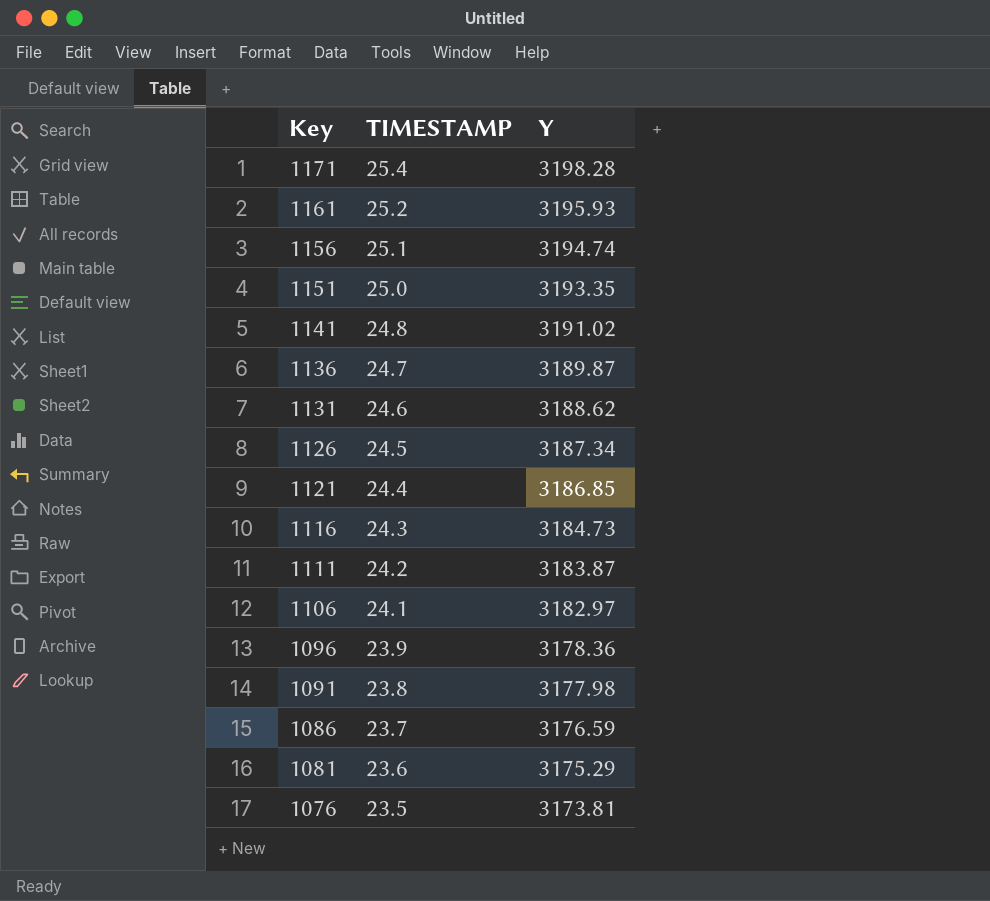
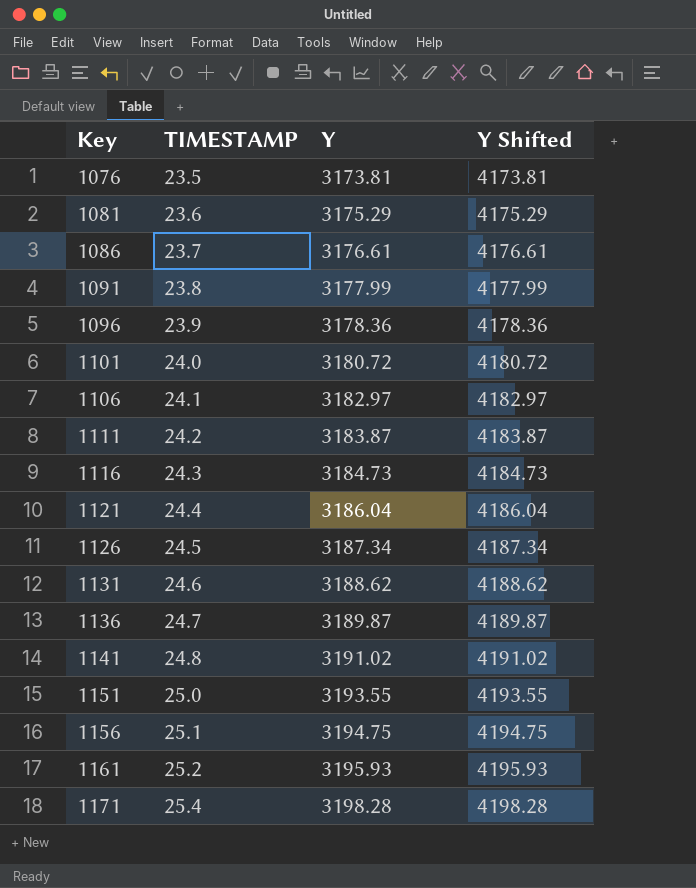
row order: Key descending -> Key ascending
column Y Shifted | formula: none -> [Y] + 1000
1086 | Y: 3176.59 -> 3176.61
1091 | Y: 3177.98 -> 3177.99
row 1101: none -> 24.0 | 3180.72 | 4180.72
1121 | Y: 3186.85 -> 3186.04
1151 | Y: 3193.35 -> 3193.55
1156 | Y: 3194.74 -> 3194.75

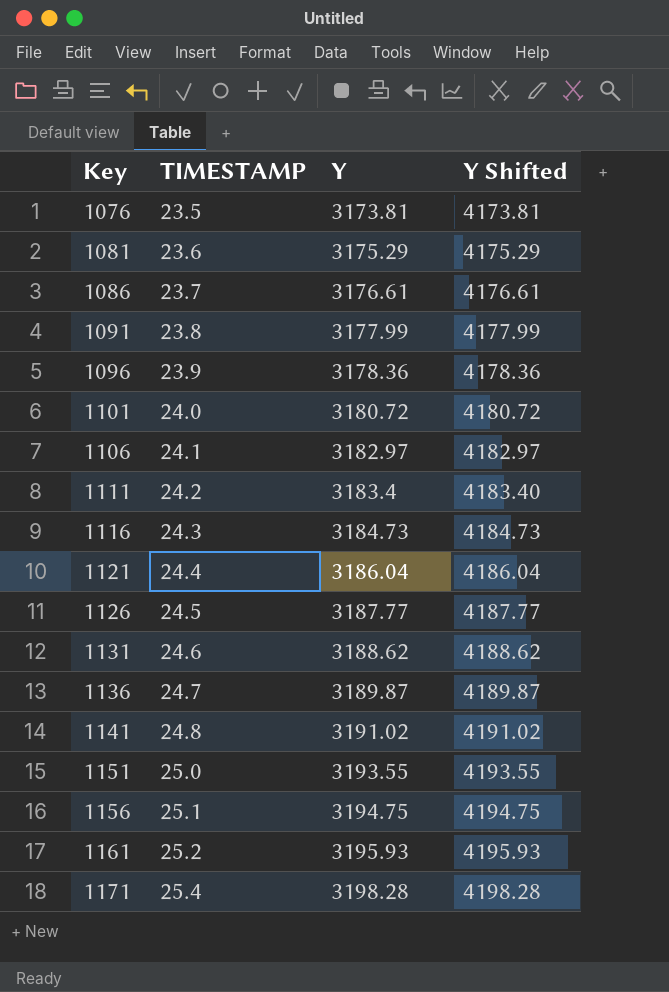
1111 | Y: 3183.87 -> 3183.4
1111 | Y Shifted: 4183.87 -> 4183.40
1126 | Y: 3187.34 -> 3187.77
1126 | Y Shifted: 4187.34 -> 4187.77

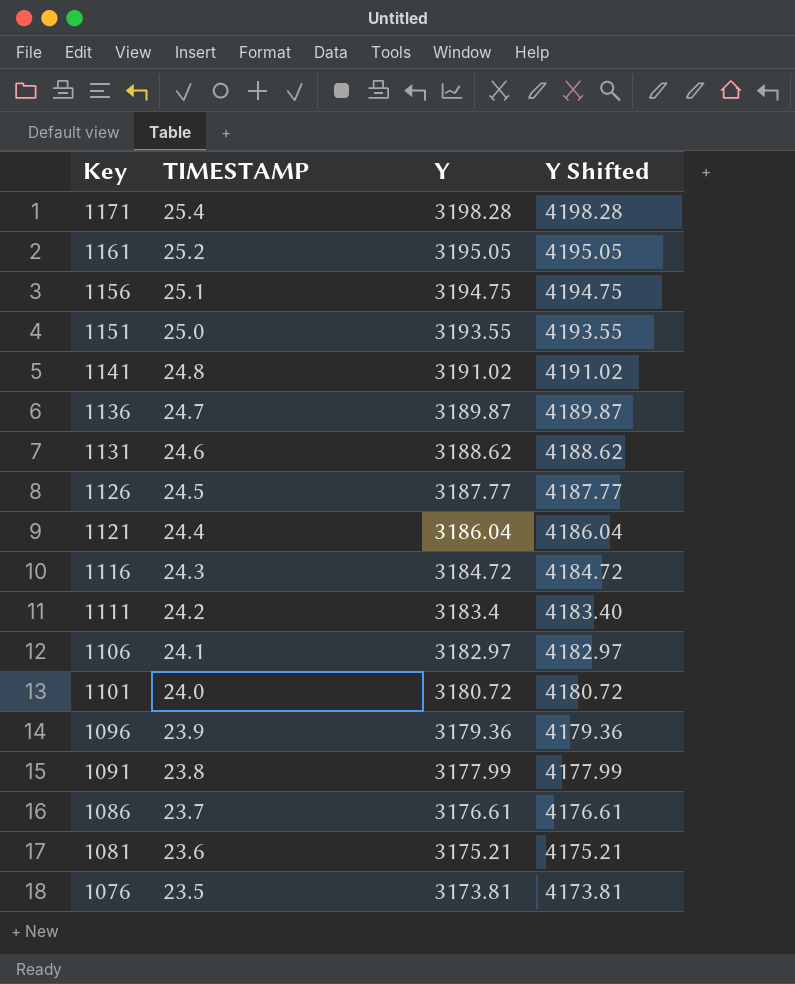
row order: Key ascending -> Key descending
1161 | Y: 3195.93 -> 3195.05
1161 | Y Shifted: 4195.93 -> 4195.05
1116 | Y: 3184.73 -> 3184.72
1116 | Y Shifted: 4184.73 -> 4184.72
1096 | Y: 3178.36 -> 3179.36
1096 | Y Shifted: 4178.36 -> 4179.36
1081 | Y: 3175.29 -> 3175.21
1081 | Y Shifted: 4175.29 -> 4175.21

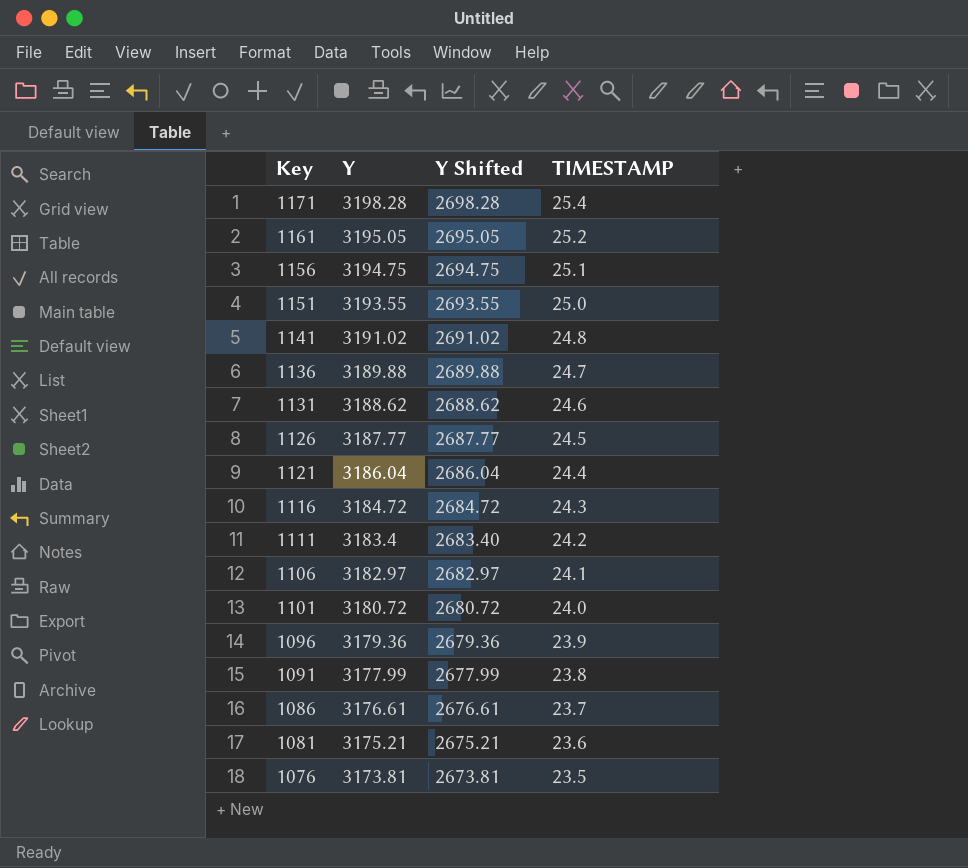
column Y Shifted | formula: [Y] + 1000 -> [Y] - 500
column TIMESTAMP | position: 2 -> 4
1136 | Y: 3189.87 -> 3189.88

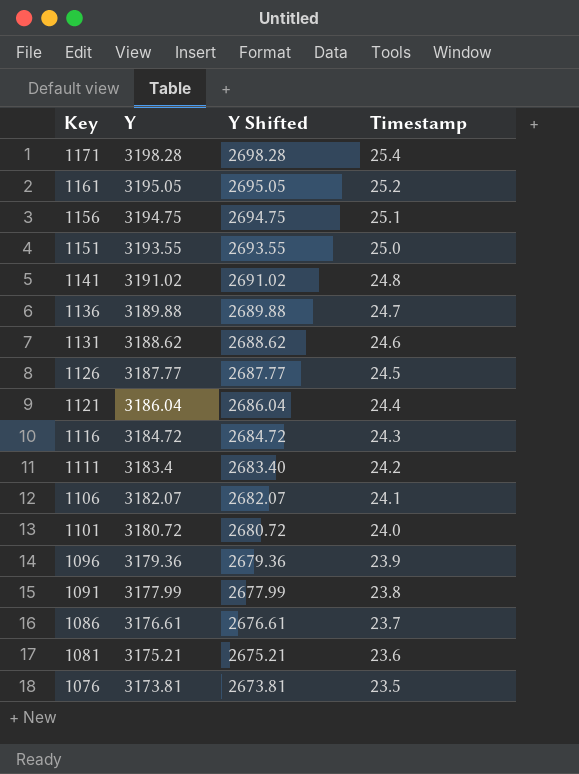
column name: TIMESTAMP -> Timestamp
1106 | Y: 3182.97 -> 3182.07
1106 | Y Shifted: 2682.97 -> 2682.07

